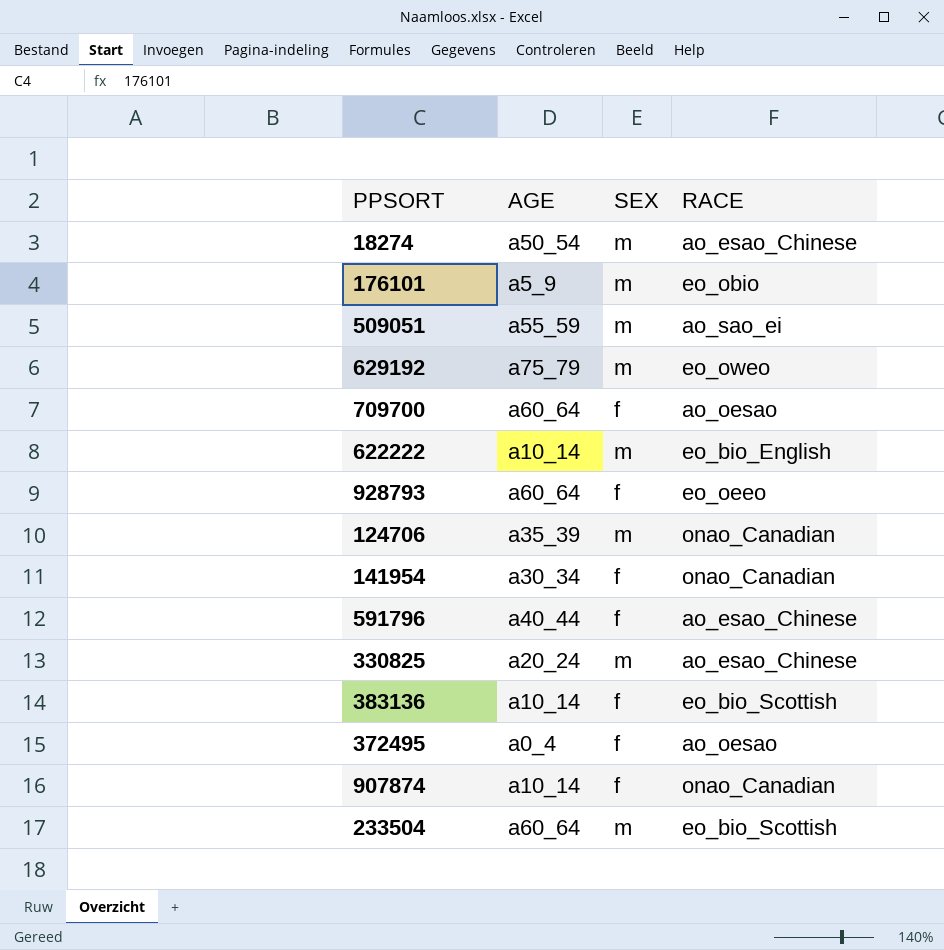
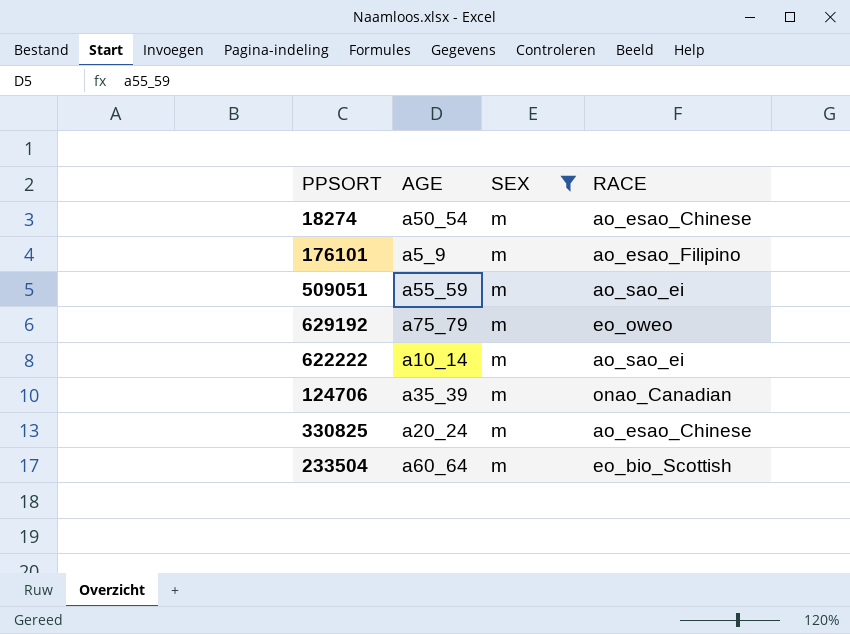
filter: none -> SEX = m
176101 | RACE: eo_obio -> ao_esao_Filipino
622222 | RACE: eo_bio_English -> ao_sao_ei

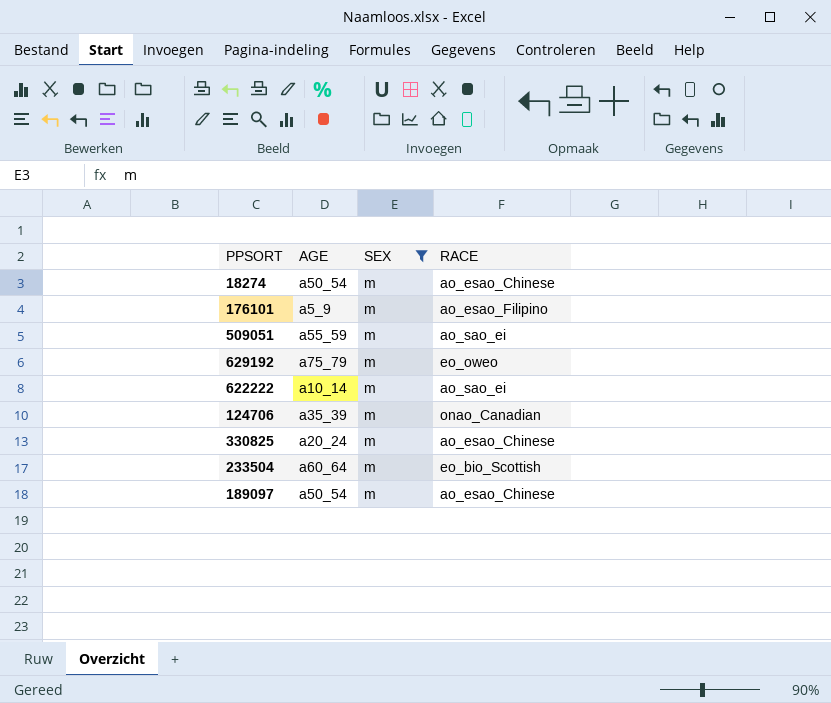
row 189097: none -> a50_54 | m | ao_esao_Chinese

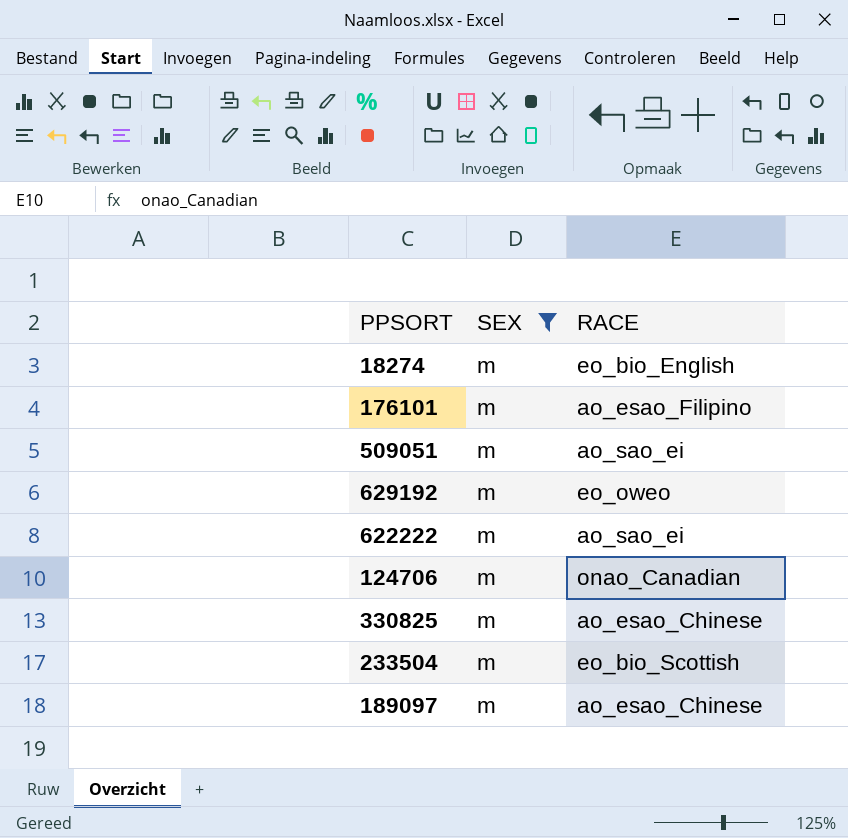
column AGE | position: 2 -> none
18274 | RACE: ao_esao_Chinese -> eo_bio_English

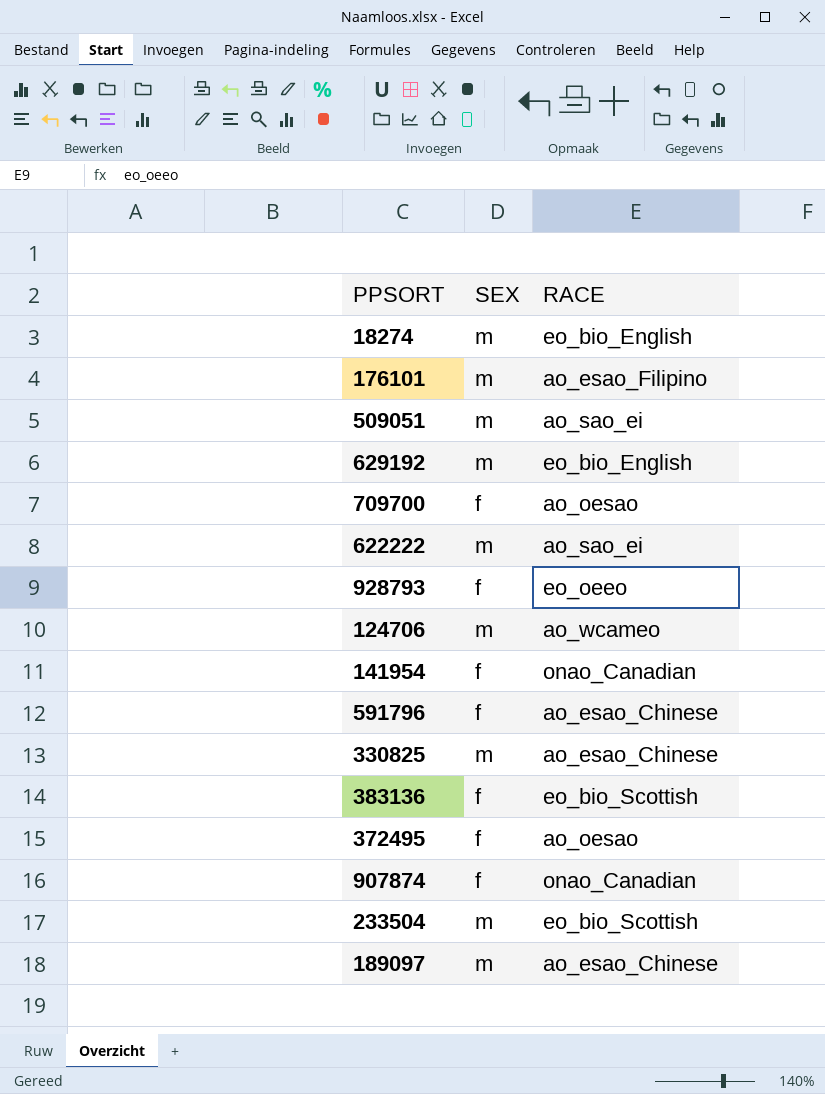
filter: SEX = m -> none
629192 | RACE: eo_oweo -> eo_bio_English
124706 | RACE: onao_Canadian -> ao_wcameo

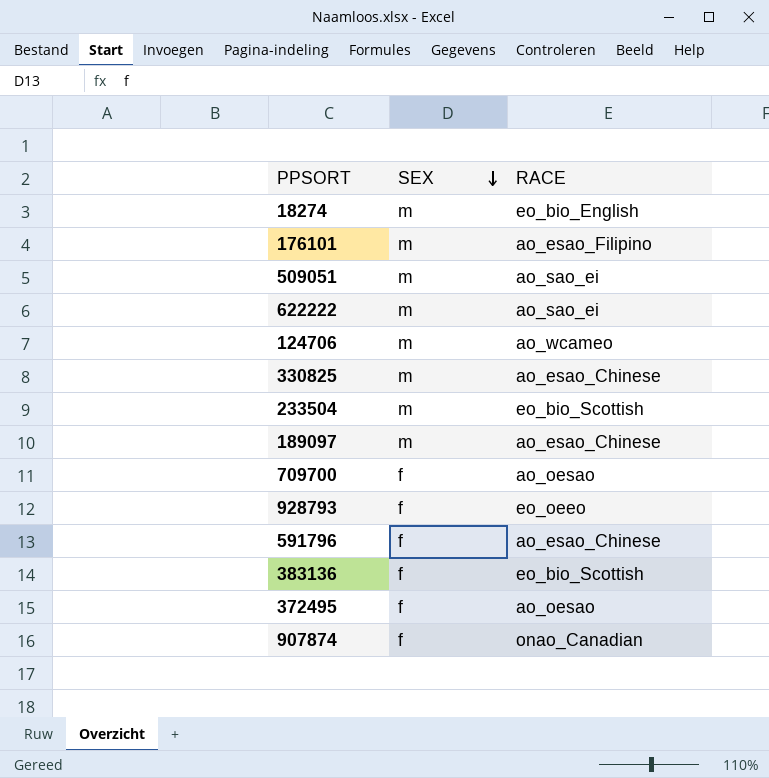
row order: none -> SEX descending
row 629192: m | eo_bio_English -> none
row 141954: f | onao_Canadian -> none

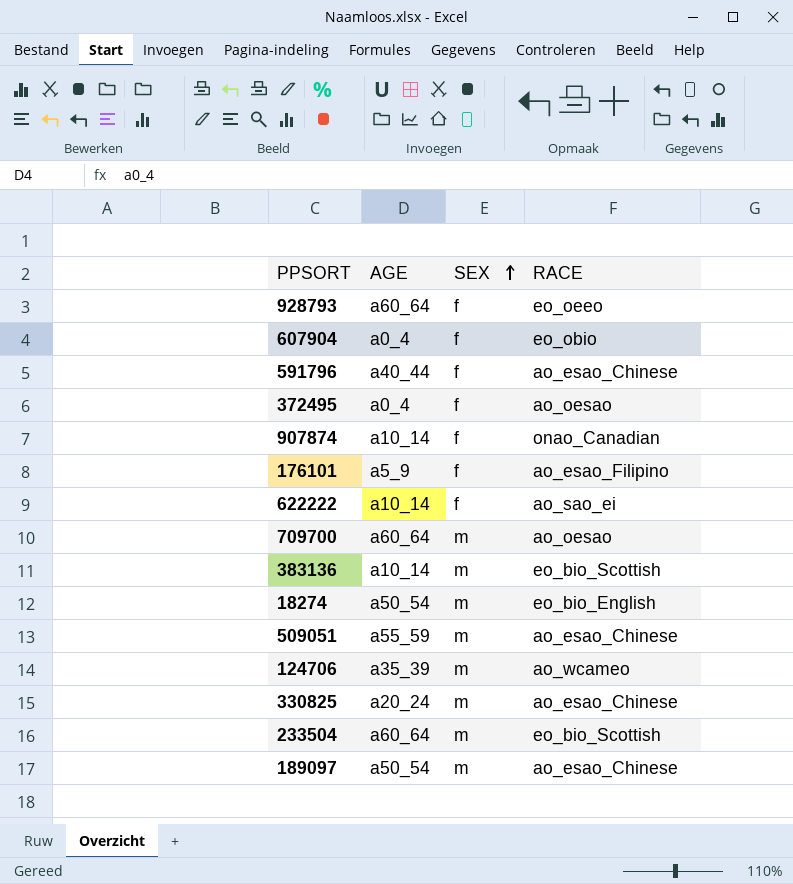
row order: SEX descending -> SEX ascending
column AGE | position: none -> 2
row 607904: none -> a0_4 | f | eo_obio
176101 | SEX: m -> f
622222 | SEX: m -> f
709700 | SEX: f -> m
383136 | SEX: f -> m
509051 | RACE: ao_sao_ei -> ao_esao_Chinese

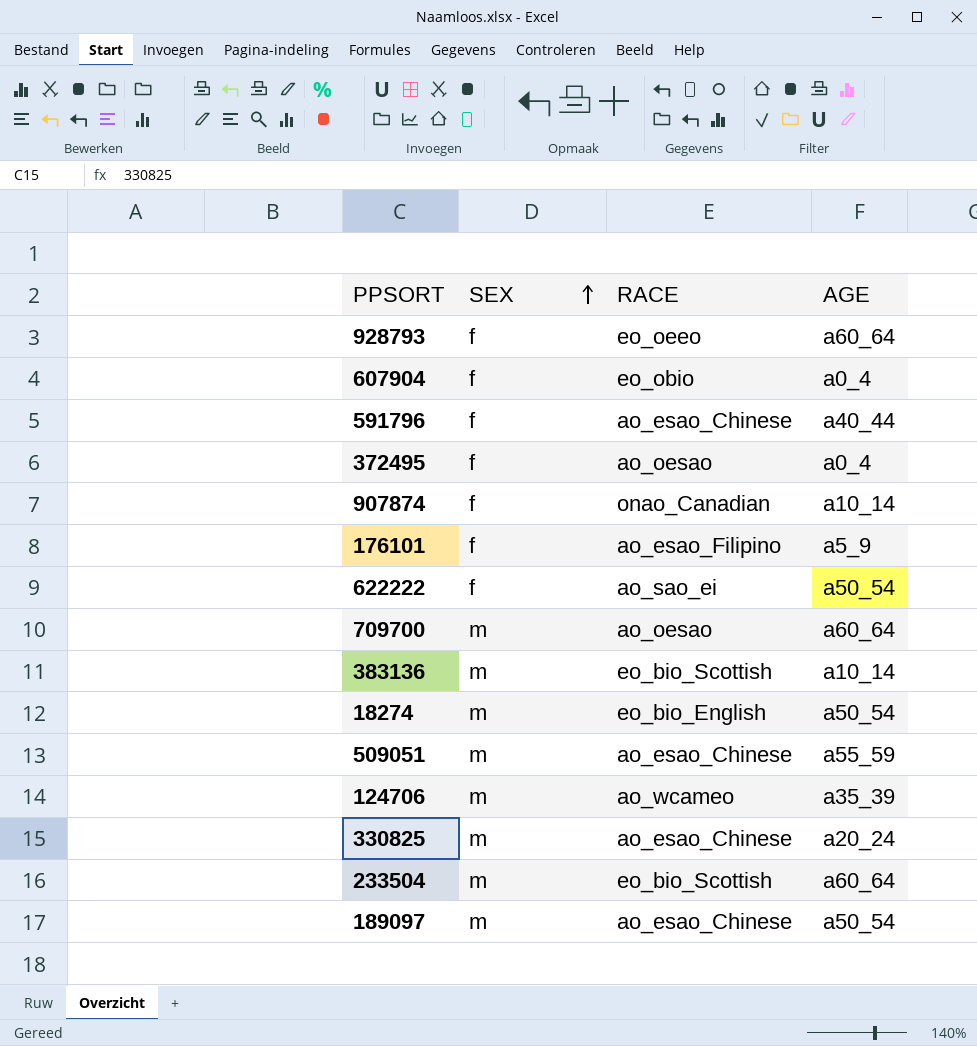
column AGE | position: 2 -> 4
622222 | AGE: a10_14 -> a50_54

